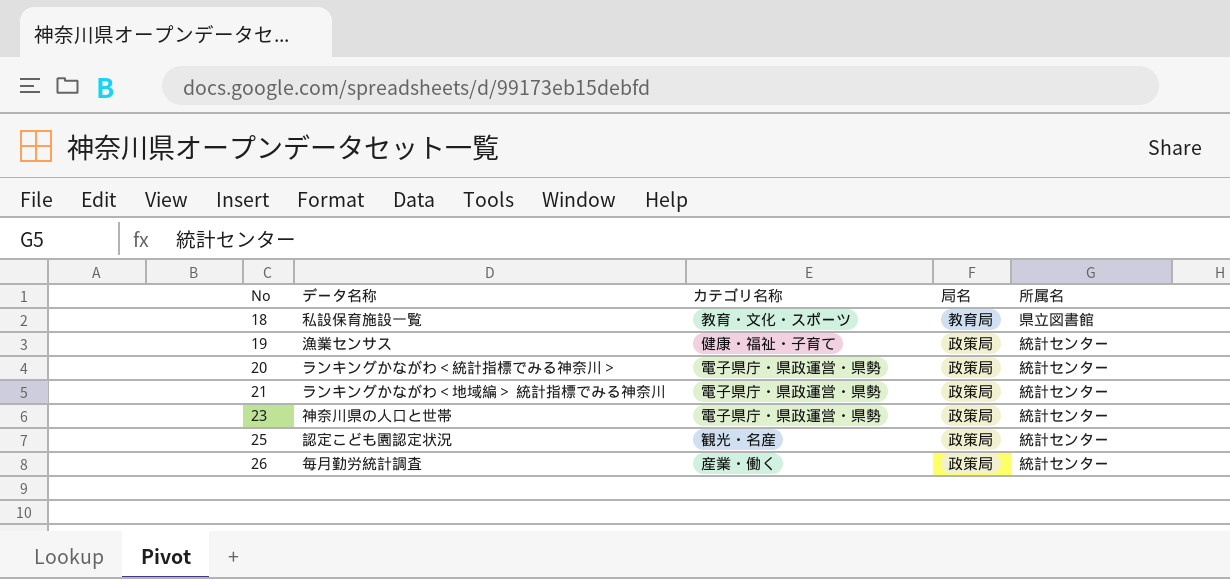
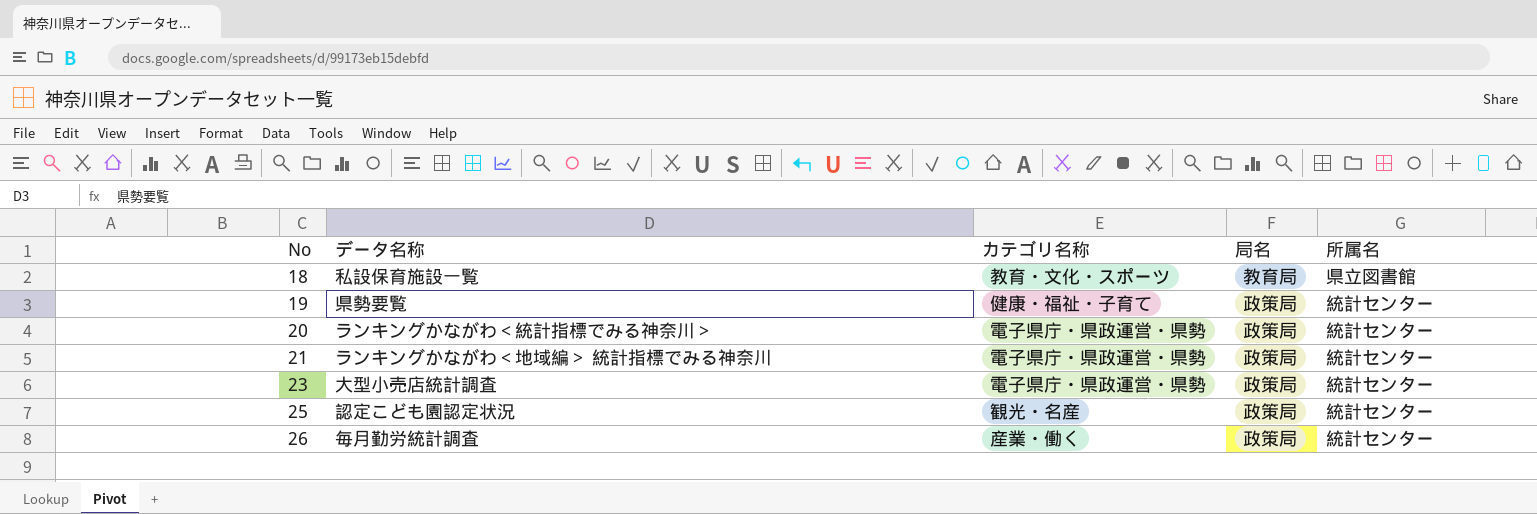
19 | データ名称: 漁業センサス -> 県勢要覧
23 | データ名称: 神奈川県の人口と世帯 -> 大型小売店統計調査

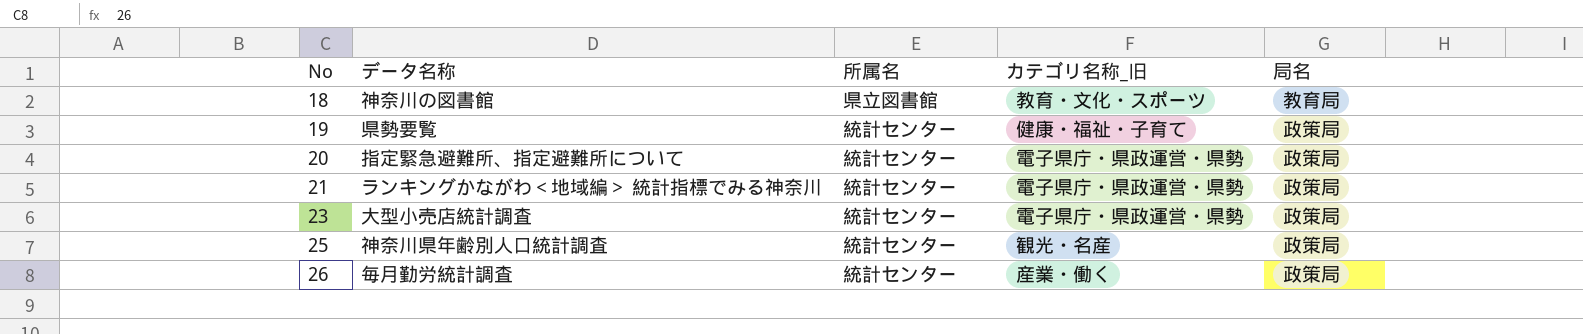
column 所属名 | position: 5 -> 3
column name: カテゴリ名称 -> カテゴリ名称_旧
18 | データ名称: 私設保育施設一覧 -> 神奈川の図書館
20 | データ名称: ランキングかながわ＜統計指標でみる神奈川＞ -> 指定緊急避難所、指定避難所について
25 | データ名称: 認定こども園認定状況 -> 神奈川県年齢別人口統計調査

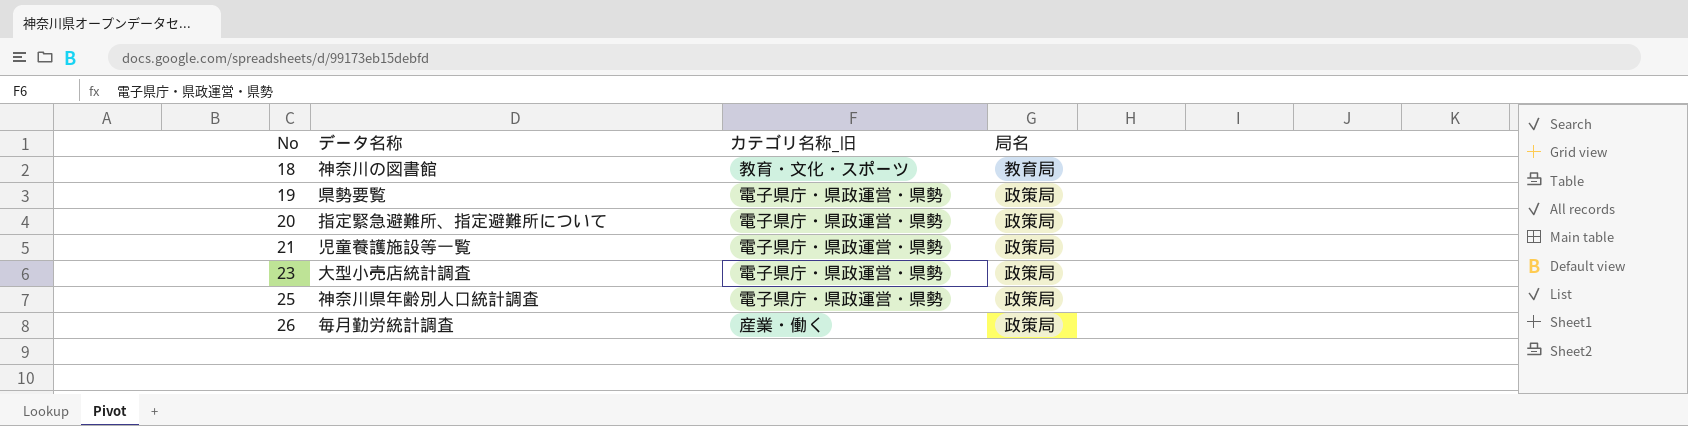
column 所属名 | position: 3 -> none
19 | カテゴリ名称_旧: 健康・福祉・子育て -> 電子県庁・県政運営・県勢
21 | データ名称: ランキングかながわ＜地域編＞ 統計指標でみる神奈川 -> 児童養護施設等一覧
25 | カテゴリ名称_旧: 観光・名産 -> 電子県庁・県政運営・県勢

